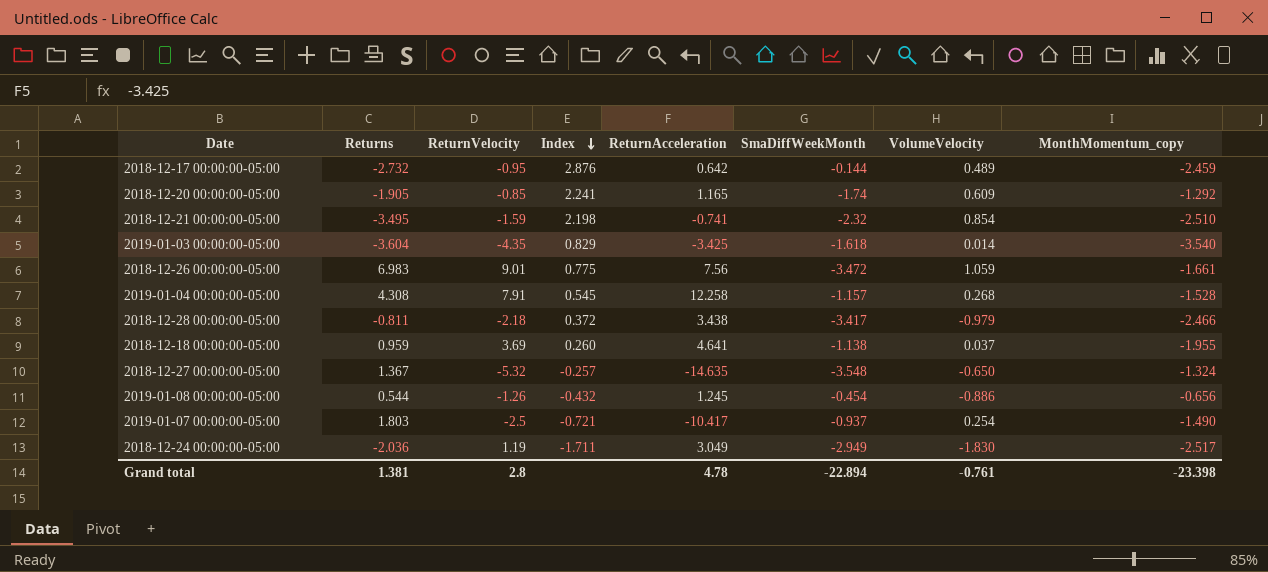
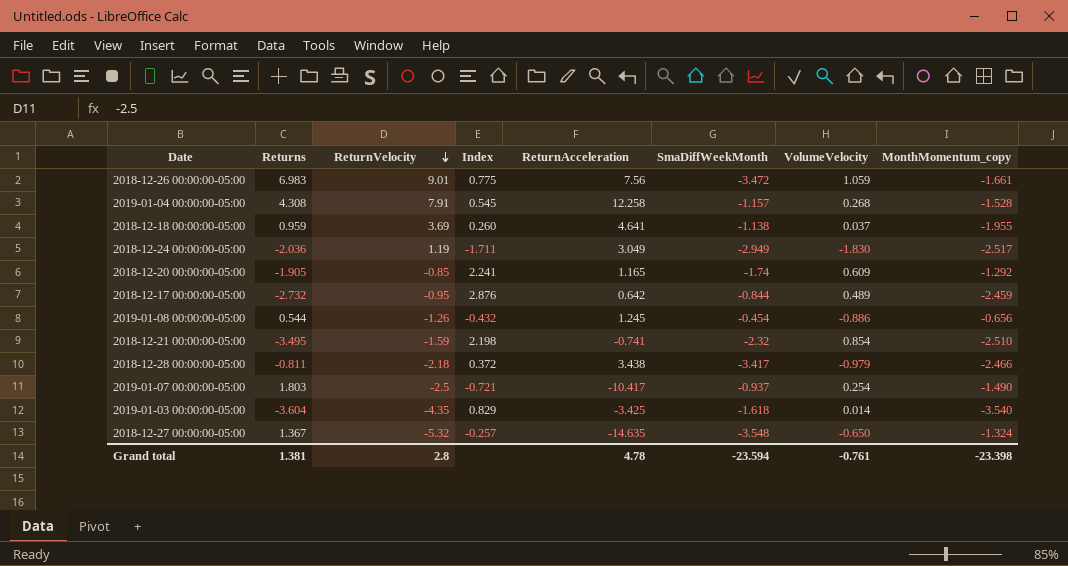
row order: Index descending -> ReturnVelocity descending
2018-12-17 00:00:00-05:00 | SmaDiffWeekMonth: -0.144 -> -0.844
Grand total | SmaDiffWeekMonth: -22.894 -> -23.594

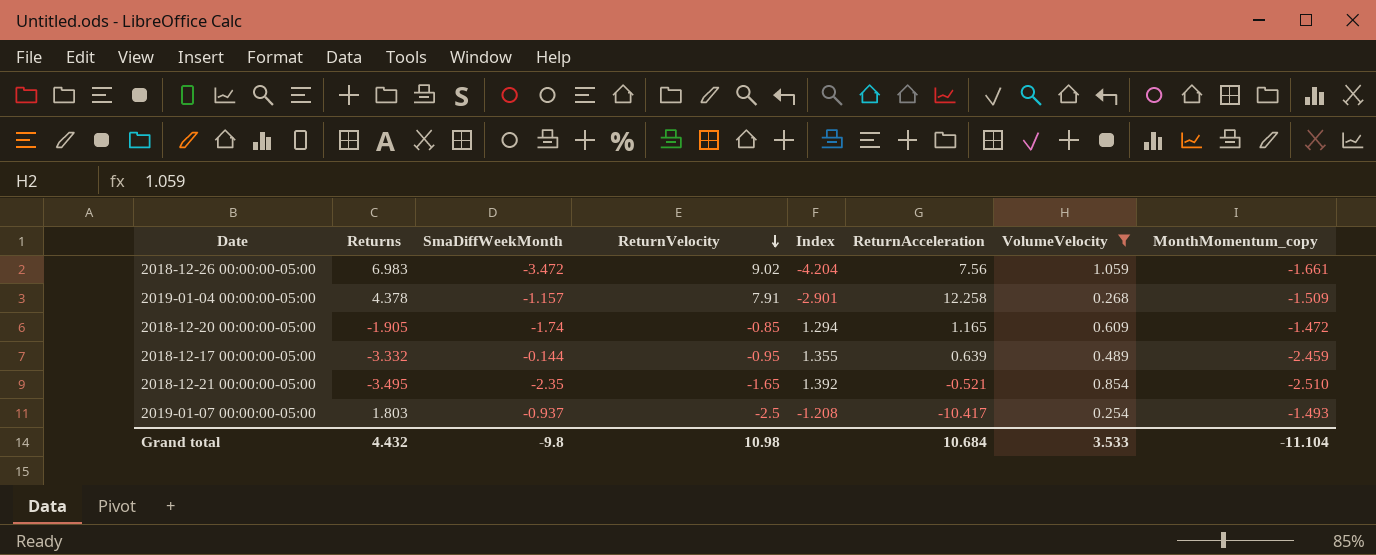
filter: none -> VolumeVelocity >= 0.254
column SmaDiffWeekMonth | position: 6 -> 3
column Index | formula: [Returns] / [ReturnVelocity] -> [Returns] / [MonthMomentum_copy]
2018-12-26 00:00:00-05:00 | ReturnVelocity: 9.01 -> 9.02
2019-01-04 00:00:00-05:00 | Returns: 4.308 -> 4.378
2019-01-04 00:00:00-05:00 | MonthMomentum_copy: -1.528 -> -1.509
2018-12-20 00:00:00-05:00 | MonthMomentum_copy: -1.292 -> -1.472
2018-12-17 00:00:00-05:00 | Returns: -2.732 -> -3.332
2018-12-17 00:00:00-05:00 | SmaDiffWeekMonth: -0.844 -> -0.144
2018-12-17 00:00:00-05:00 | ReturnAcceleration: 0.642 -> 0.639
2018-12-21 00:00:00-05:00 | SmaDiffWeekMonth: -2.32 -> -2.35
2018-12-21 00:00:00-05:00 | ReturnVelocity: -1.59 -> -1.65
2018-12-21 00:00:00-05:00 | ReturnAcceleration: -0.741 -> -0.521
2019-01-07 00:00:00-05:00 | MonthMomentum_copy: -1.490 -> -1.493
Grand total | Returns: 1.381 -> 4.432
Grand total | SmaDiffWeekMonth: -23.594 -> -9.8
Grand total | ReturnVelocity: 2.8 -> 10.98
Grand total | ReturnAcceleration: 4.78 -> 10.684
Grand total | VolumeVelocity: -0.761 -> 3.533
Grand total | MonthMomentum_copy: -23.398 -> -11.104

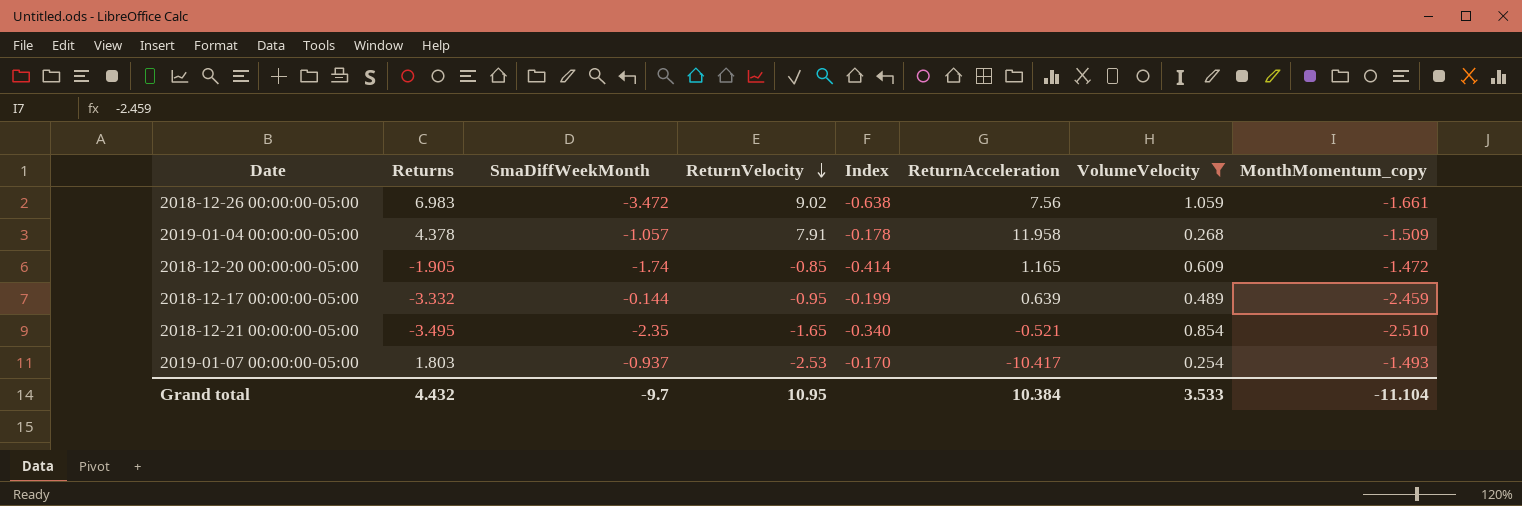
column Index | formula: [Returns] / [MonthMomentum_copy] -> [VolumeVelocity] / [MonthMomentum_copy]
2019-01-04 00:00:00-05:00 | SmaDiffWeekMonth: -1.157 -> -1.057
2019-01-04 00:00:00-05:00 | ReturnAcceleration: 12.258 -> 11.958
2019-01-07 00:00:00-05:00 | ReturnVelocity: -2.5 -> -2.53
Grand total | SmaDiffWeekMonth: -9.8 -> -9.7
Grand total | ReturnVelocity: 10.98 -> 10.95
Grand total | ReturnAcceleration: 10.684 -> 10.384

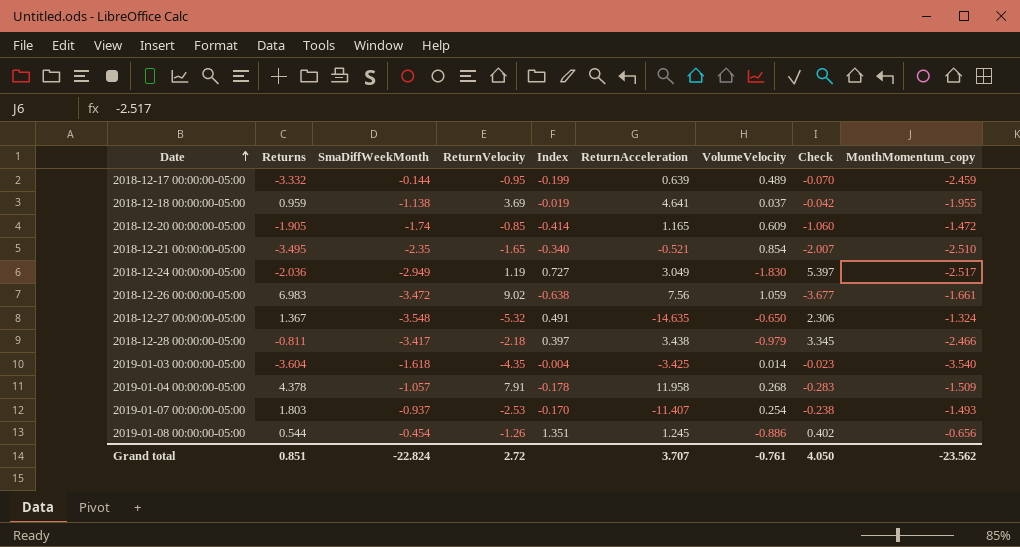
filter: VolumeVelocity >= 0.254 -> none
row order: ReturnVelocity descending -> Date ascending
column Check | formula: none -> [SmaDiffWeekMonth] * [VolumeVelocity]
2019-01-07 00:00:00-05:00 | ReturnAcceleration: -10.417 -> -11.407
Grand total | Returns: 4.432 -> 0.851
Grand total | SmaDiffWeekMonth: -9.7 -> -22.824
Grand total | ReturnVelocity: 10.95 -> 2.72
Grand total | ReturnAcceleration: 10.384 -> 3.707
Grand total | VolumeVelocity: 3.533 -> -0.761
Grand total | MonthMomentum_copy: -11.104 -> -23.562

